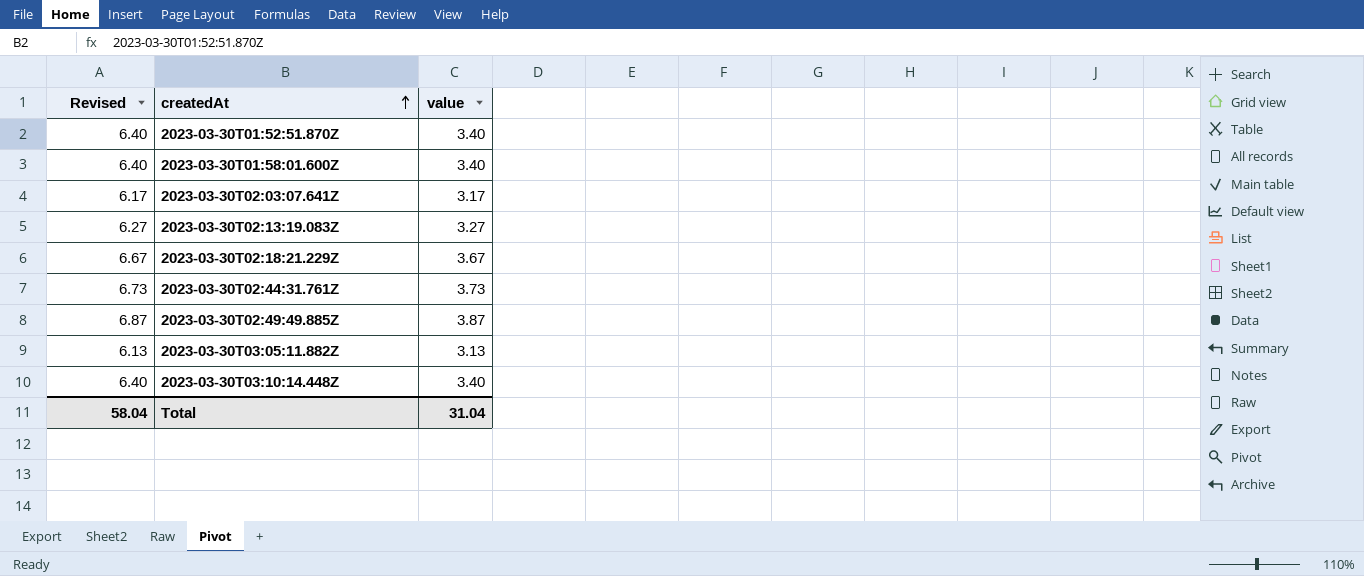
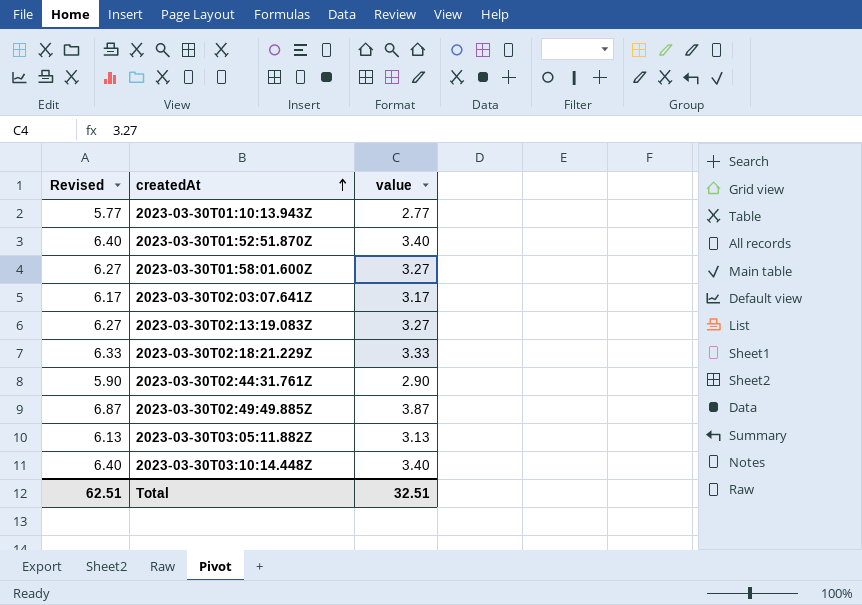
row 2023-03-30T01:10:13.943Z: none -> 5.77 | 2.77
2023-03-30T01:58:01.600Z | Revised: 6.40 -> 6.27
2023-03-30T01:58:01.600Z | value: 3.40 -> 3.27
2023-03-30T02:18:21.229Z | Revised: 6.67 -> 6.33
2023-03-30T02:18:21.229Z | value: 3.67 -> 3.33
2023-03-30T02:44:31.761Z | Revised: 6.73 -> 5.90
2023-03-30T02:44:31.761Z | value: 3.73 -> 2.90
Total | Revised: 58.04 -> 62.51
Total | value: 31.04 -> 32.51

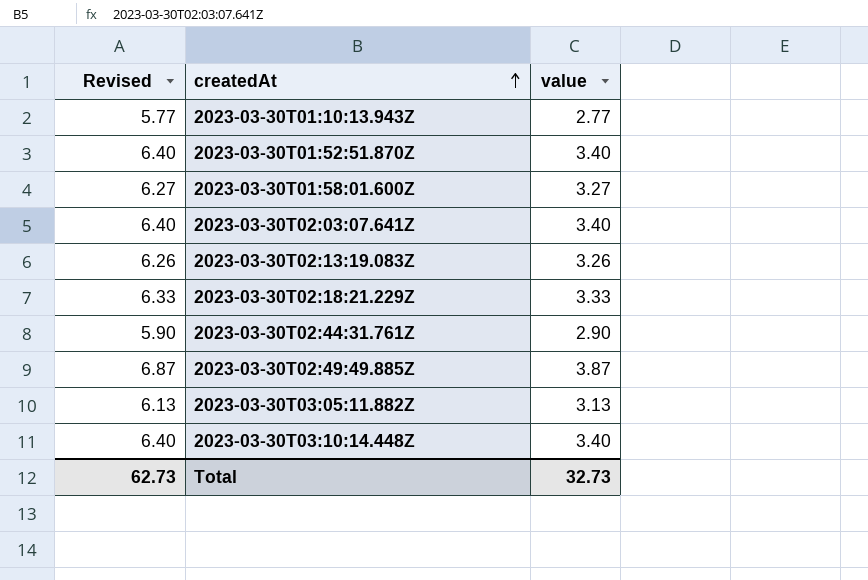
2023-03-30T02:03:07.641Z | Revised: 6.17 -> 6.40
2023-03-30T02:03:07.641Z | value: 3.17 -> 3.40
2023-03-30T02:13:19.083Z | Revised: 6.27 -> 6.26
2023-03-30T02:13:19.083Z | value: 3.27 -> 3.26
Total | Revised: 62.51 -> 62.73
Total | value: 32.51 -> 32.73

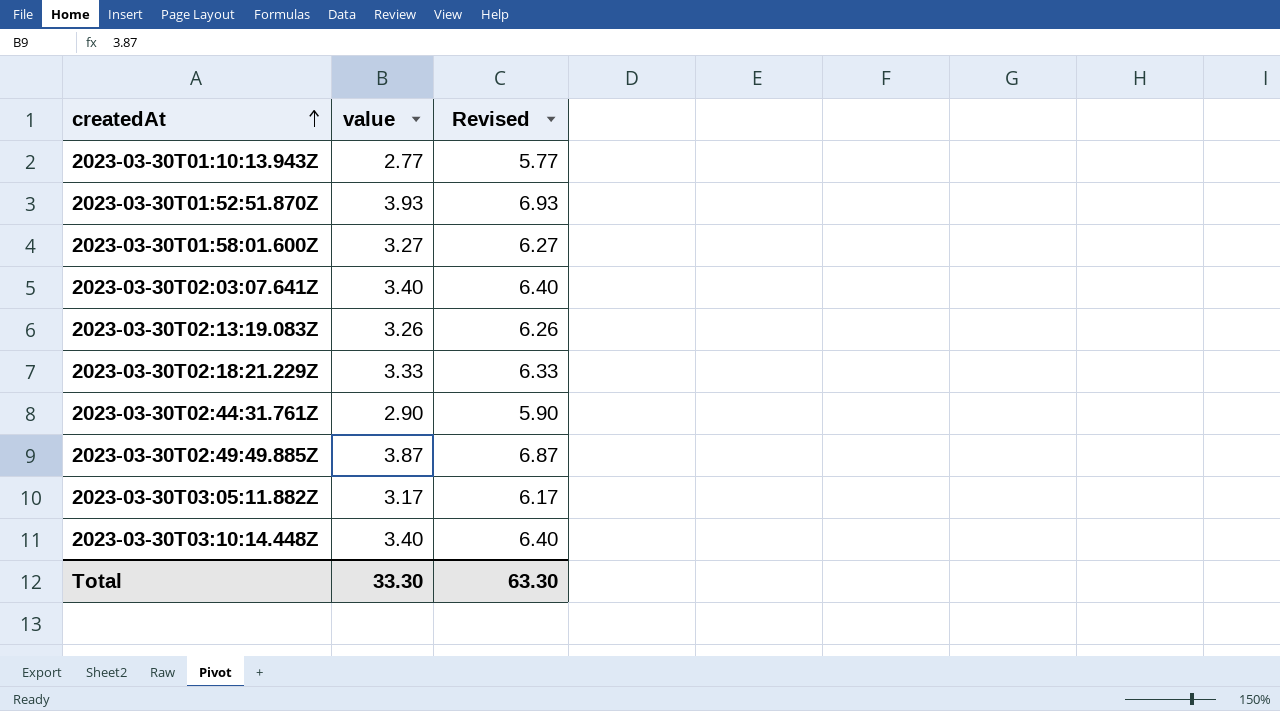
column Revised | position: 1 -> 3
2023-03-30T01:52:51.870Z | value: 3.40 -> 3.93
2023-03-30T01:52:51.870Z | Revised: 6.40 -> 6.93
2023-03-30T03:05:11.882Z | value: 3.13 -> 3.17
2023-03-30T03:05:11.882Z | Revised: 6.13 -> 6.17
Total | value: 32.73 -> 33.30
Total | Revised: 62.73 -> 63.30

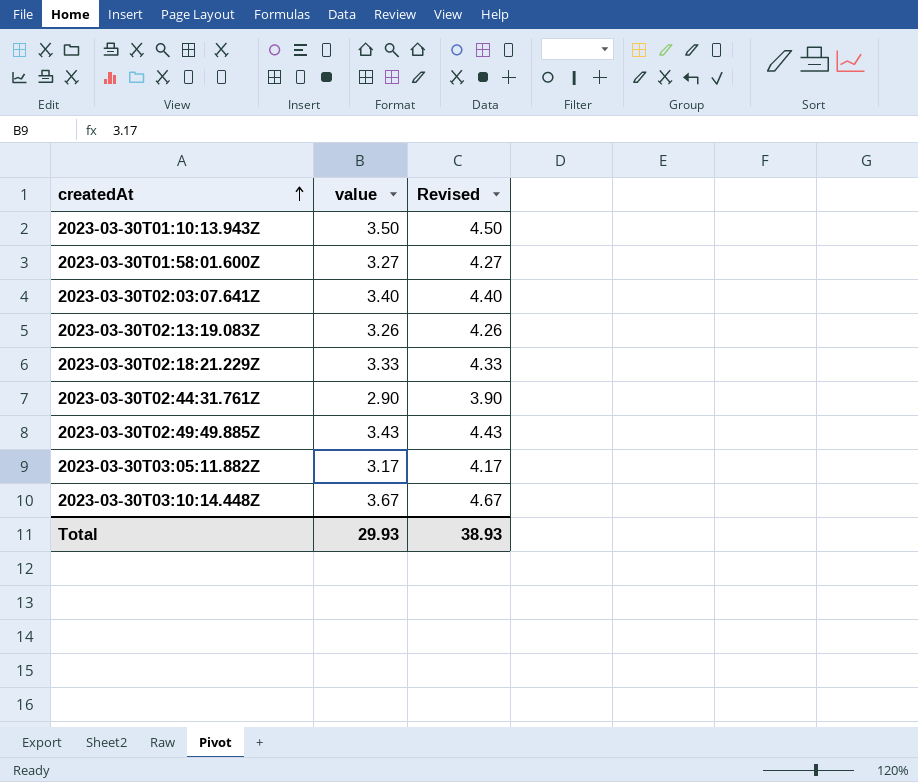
column Revised | formula: [value] + 3 -> [value] + 1
row 2023-03-30T01:52:51.870Z: 3.93 | 6.93 -> none
2023-03-30T01:10:13.943Z | value: 2.77 -> 3.50
2023-03-30T02:49:49.885Z | value: 3.87 -> 3.43
2023-03-30T03:10:14.448Z | value: 3.40 -> 3.67
Total | value: 33.30 -> 29.93
Total | Revised: 63.30 -> 38.93

